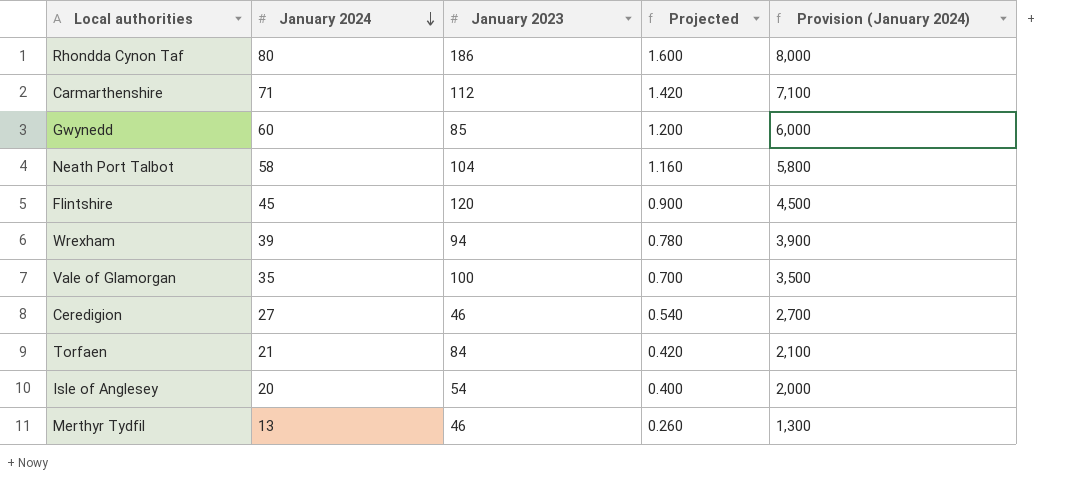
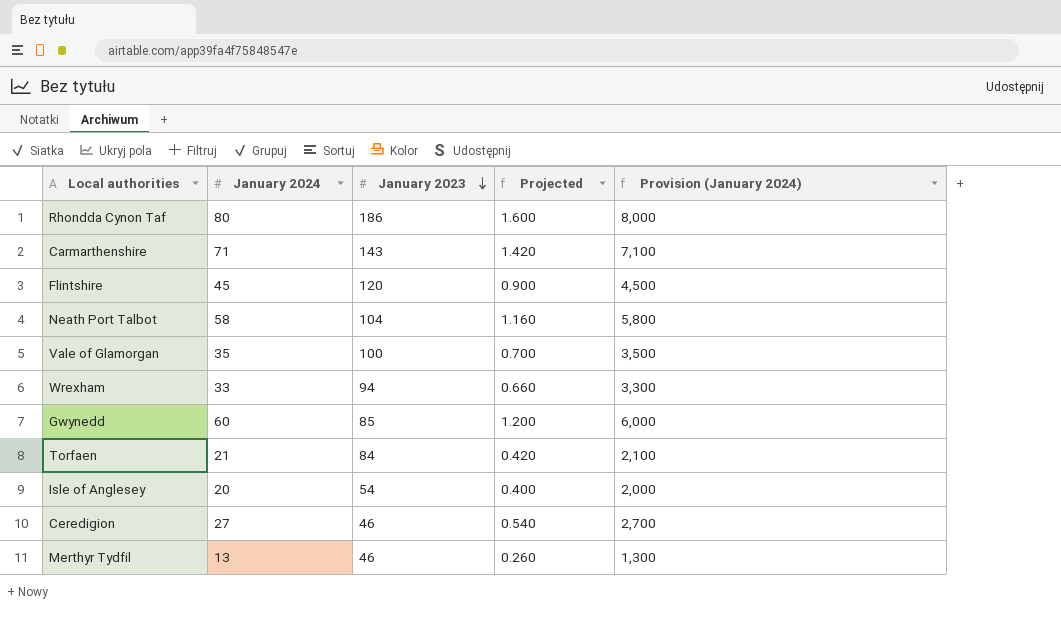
row order: January 2024 descending -> January 2023 descending
Carmarthenshire | January 2023: 112 -> 143
Wrexham | January 2024: 39 -> 33
Wrexham | Projected: 0.780 -> 0.660
Wrexham | Provision (January 2024): 3,900 -> 3,300

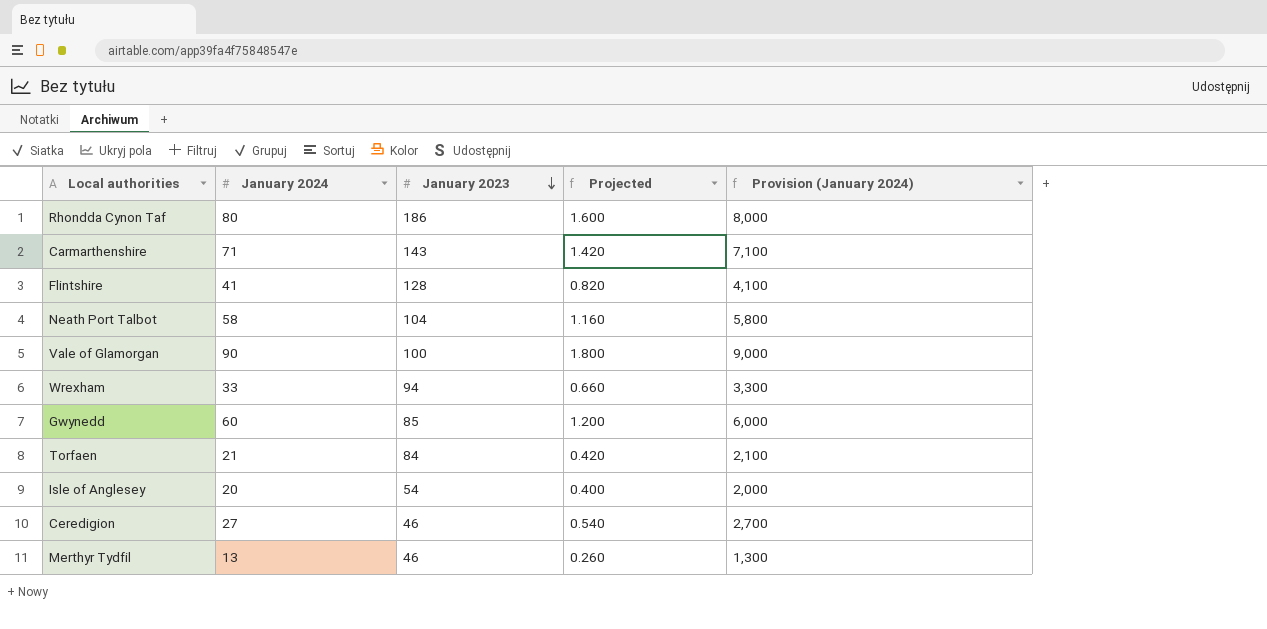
Flintshire | January 2024: 45 -> 41
Flintshire | January 2023: 120 -> 128
Flintshire | Projected: 0.900 -> 0.820
Flintshire | Provision (January 2024): 4,500 -> 4,100
Vale of Glamorgan | January 2024: 35 -> 90
Vale of Glamorgan | Projected: 0.700 -> 1.800
Vale of Glamorgan | Provision (January 2024): 3,500 -> 9,000

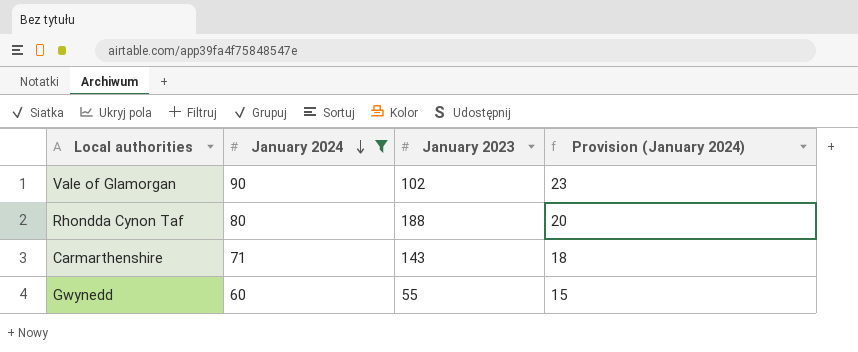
filter: none -> January 2024 >= 60
row order: January 2023 descending -> January 2024 descending
column Projected | formula: [January 2024] * 0.02 -> none
column Provision (January 2024) | formula: [January 2024] * 100 -> [January 2024] * 0.25
Vale of Glamorgan | January 2023: 100 -> 102
Rhondda Cynon Taf | January 2023: 186 -> 188
Gwynedd | January 2023: 85 -> 55

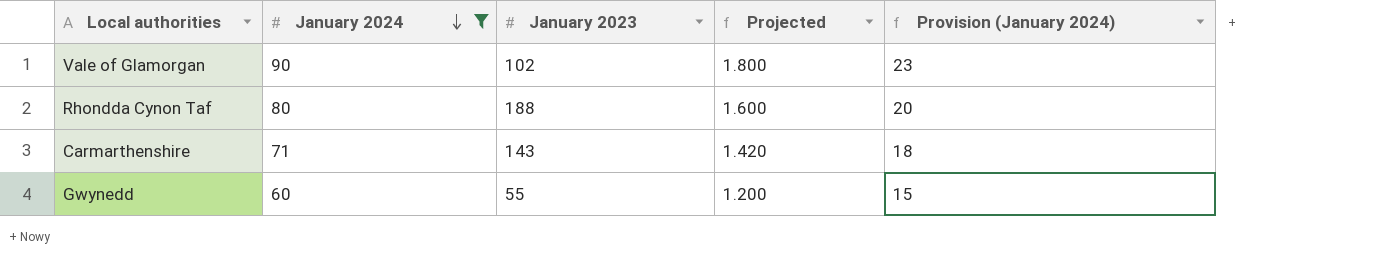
column Projected | formula: none -> [January 2024] * 0.02

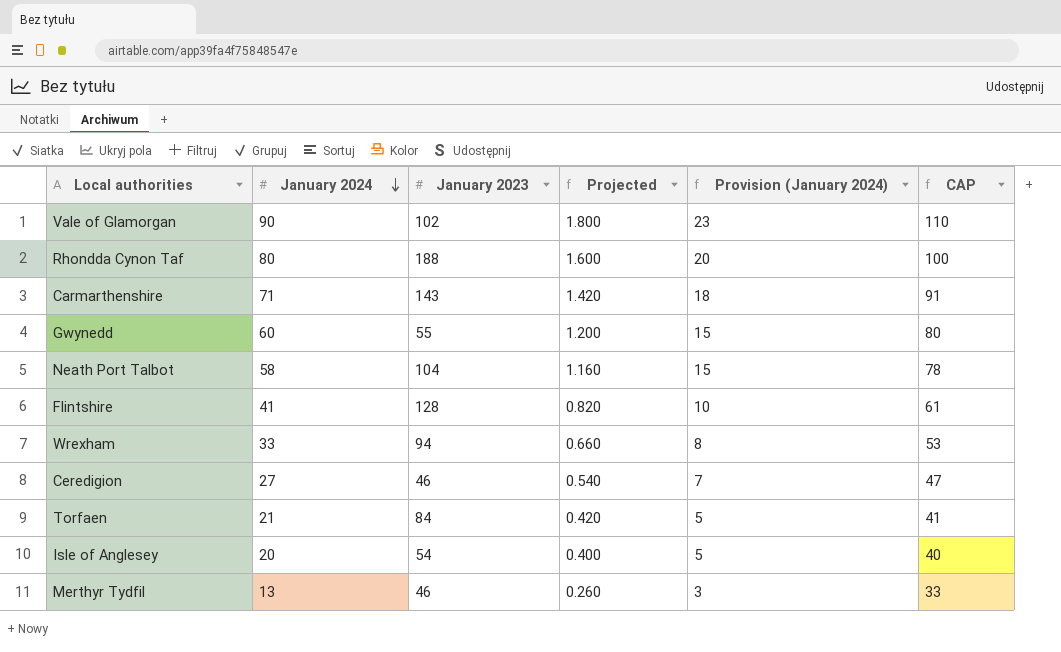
filter: January 2024 >= 60 -> none
column CAP | formula: none -> [January 2024] + 20

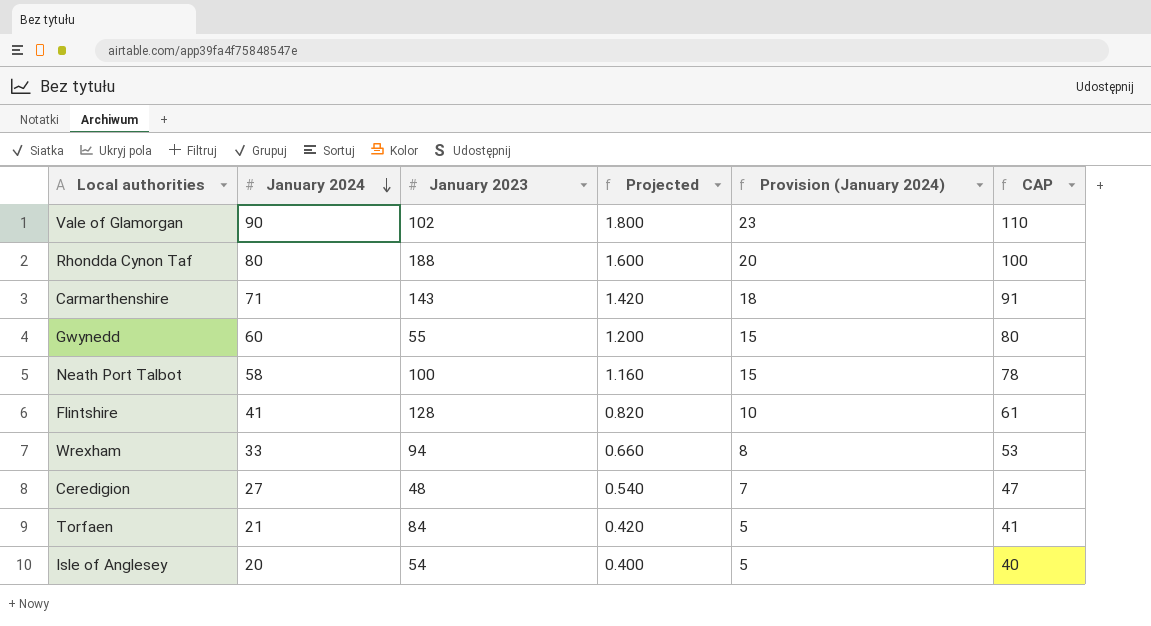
row Merthyr Tydfil: 13 | 46 | 0.260 | 3 | 33 -> none
Neath Port Talbot | January 2023: 104 -> 100
Ceredigion | January 2023: 46 -> 48

